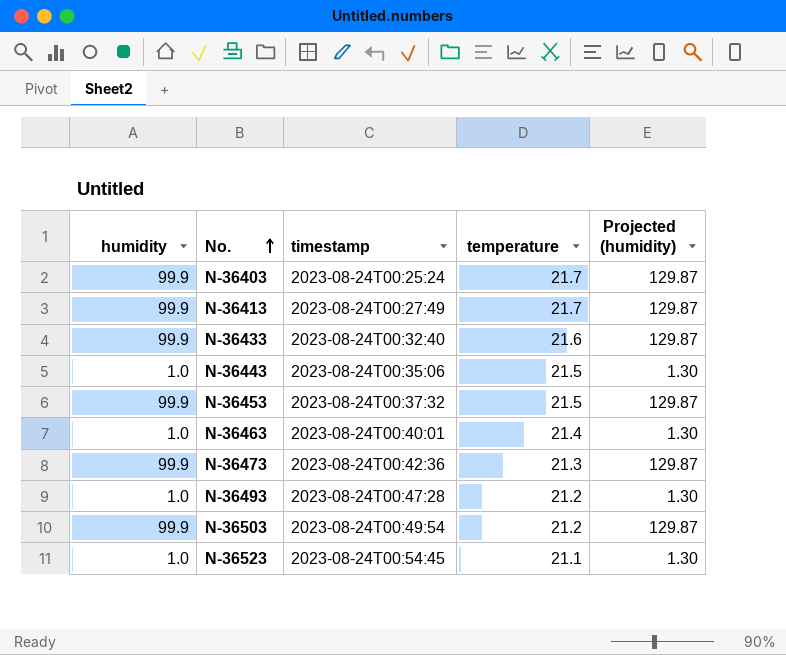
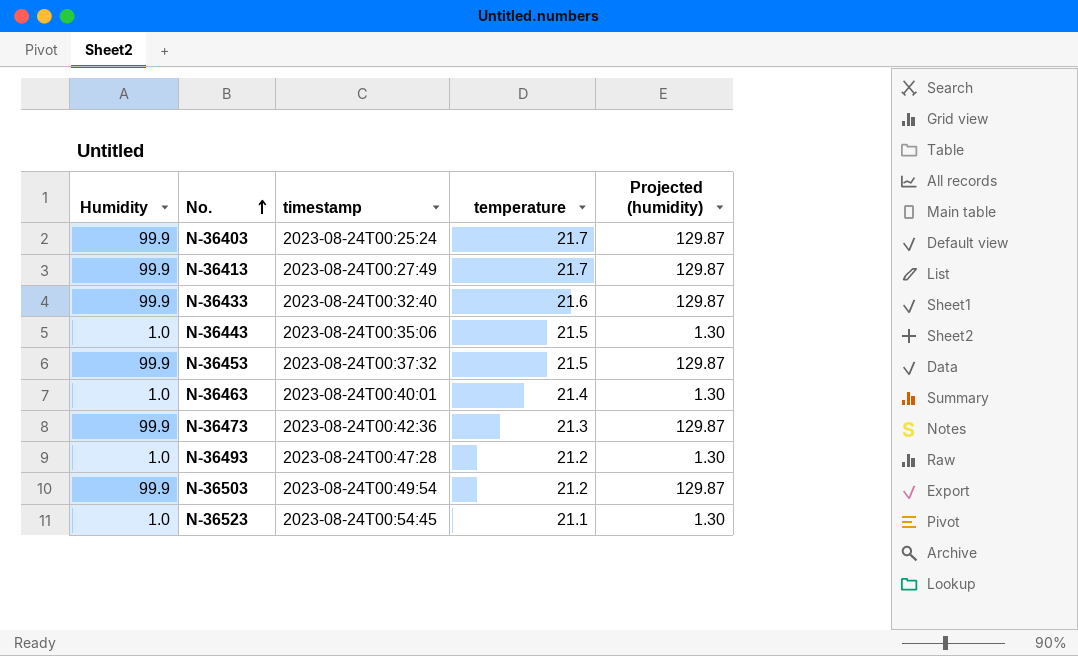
column name: humidity -> Humidity

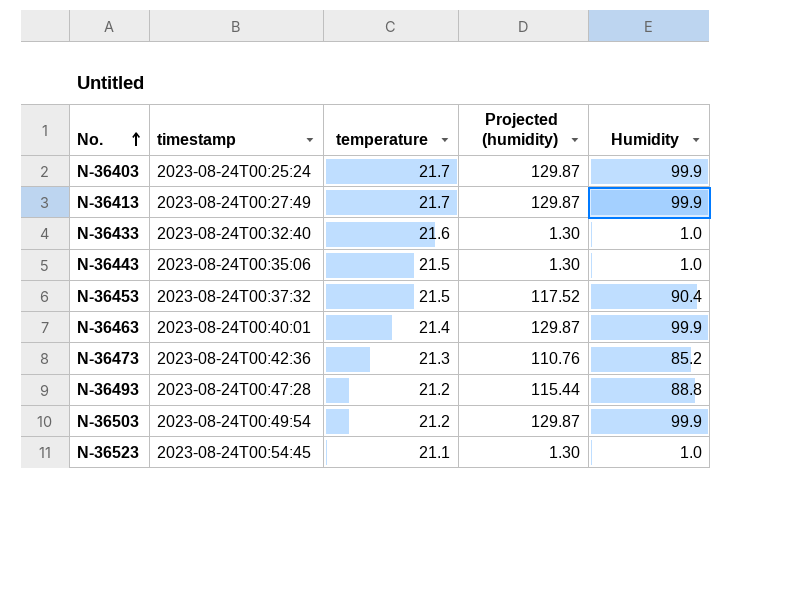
column Humidity | position: 1 -> 5
N-36433 | Projected (humidity): 129.87 -> 1.30
N-36433 | Humidity: 99.9 -> 1.0
N-36453 | Projected (humidity): 129.87 -> 117.52
N-36453 | Humidity: 99.9 -> 90.4
N-36463 | Projected (humidity): 1.30 -> 129.87
N-36463 | Humidity: 1.0 -> 99.9
N-36473 | Projected (humidity): 129.87 -> 110.76
N-36473 | Humidity: 99.9 -> 85.2
N-36493 | Projected (humidity): 1.30 -> 115.44
N-36493 | Humidity: 1.0 -> 88.8

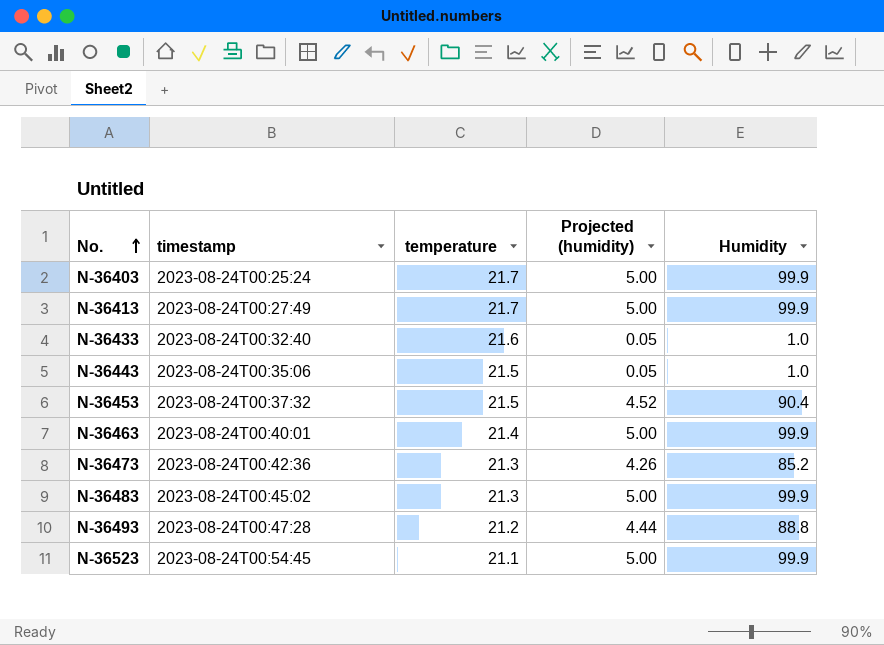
column Projected (humidity) | formula: [Humidity] * 1.3 -> [Humidity] * 0.05
row N-36503: 2023-08-24T00:49:54 | 21.2 | 129.87 | 99.9 -> none
row N-36483: none -> 2023-08-24T00:45:02 | 21.3 | 5.00 | 99.9
N-36523 | Humidity: 1.0 -> 99.9

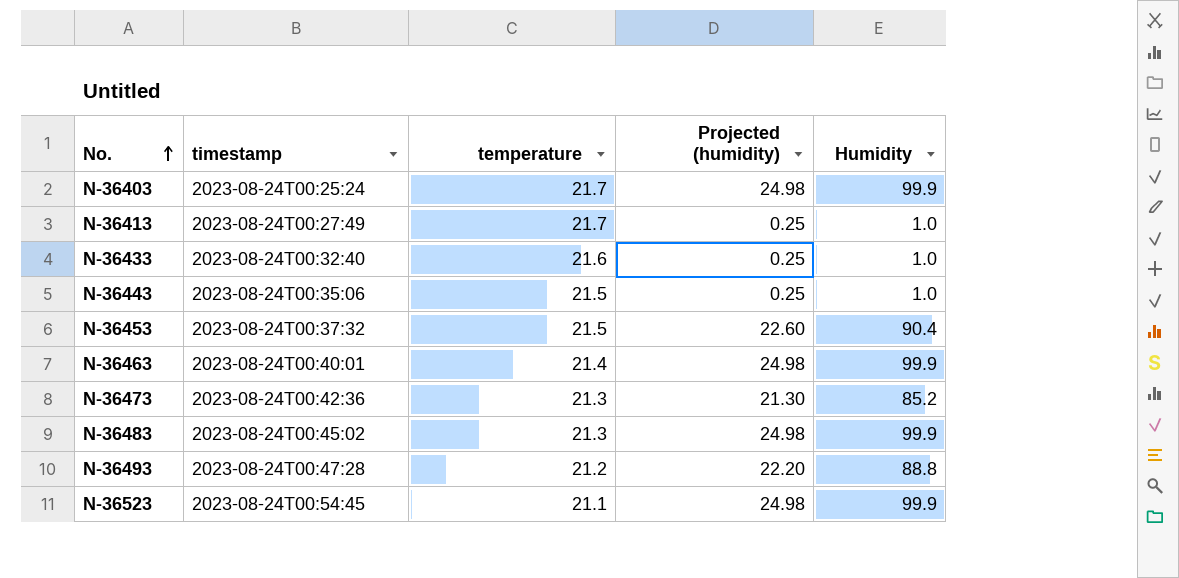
column Projected (humidity) | formula: [Humidity] * 0.05 -> [Humidity] * 0.25
N-36413 | Humidity: 99.9 -> 1.0

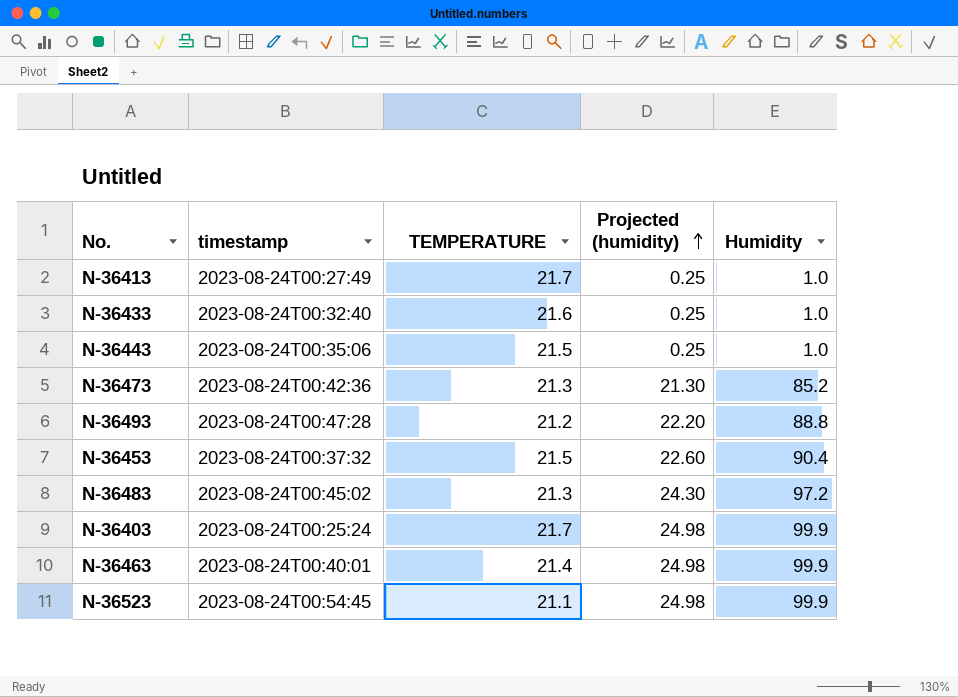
row order: No. ascending -> Projected (humidity) ascending
column name: temperature -> TEMPERATURE
N-36483 | Projected (humidity): 24.98 -> 24.30
N-36483 | Humidity: 99.9 -> 97.2

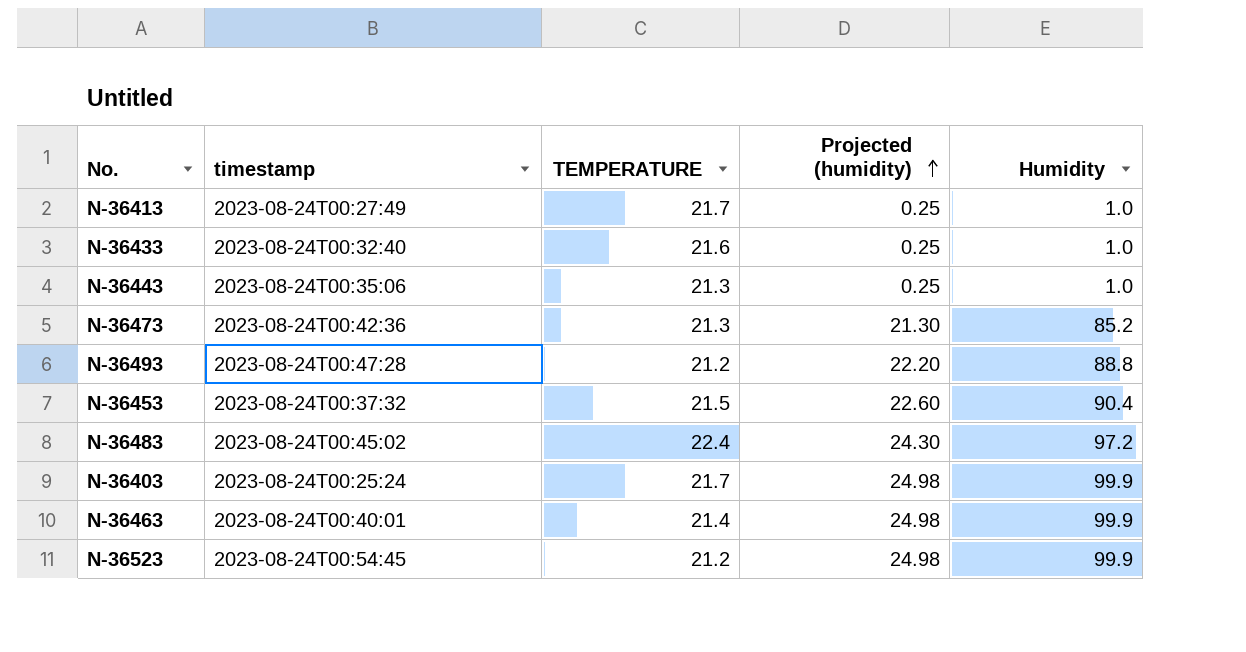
N-36443 | TEMPERATURE: 21.5 -> 21.3
N-36483 | TEMPERATURE: 21.3 -> 22.4
N-36523 | TEMPERATURE: 21.1 -> 21.2

